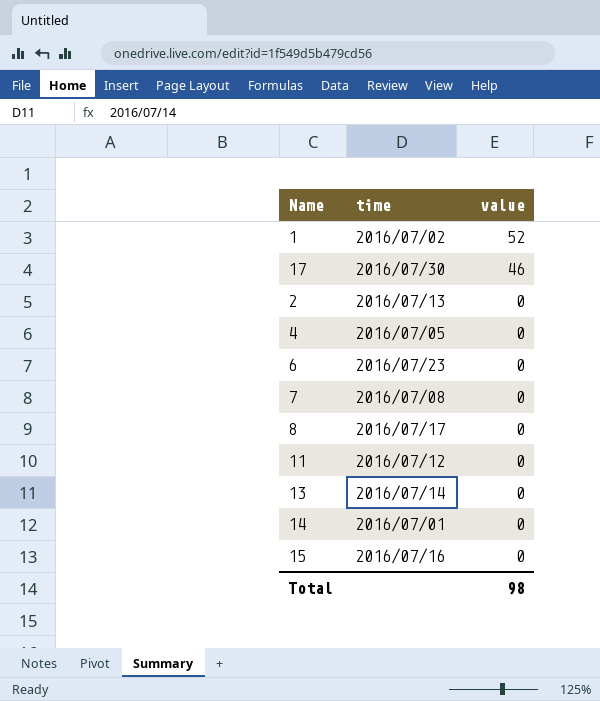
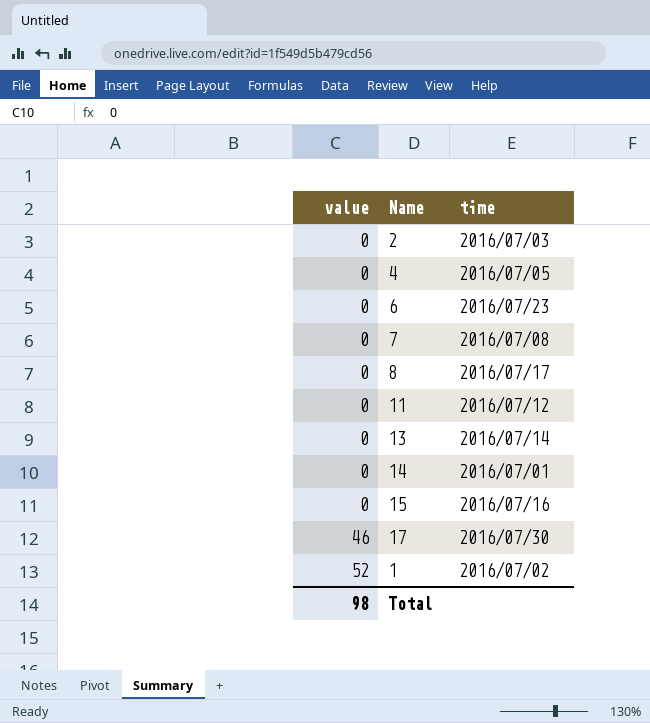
row order: value descending -> value ascending
column value | position: 3 -> 1
2 | time: 2016/07/13 -> 2016/07/03

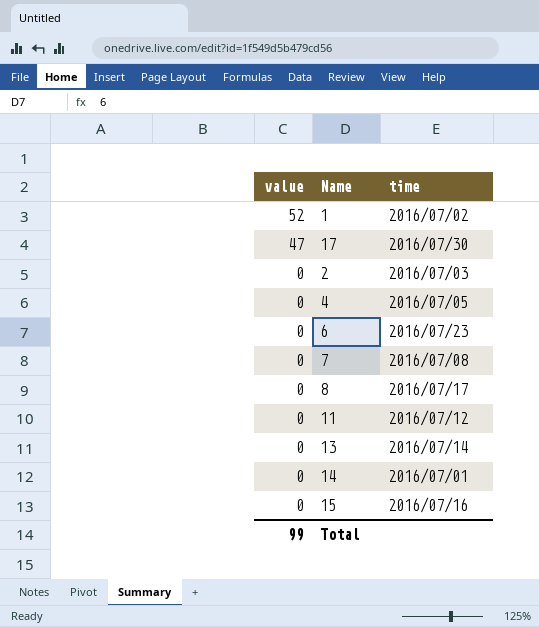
row order: value ascending -> value descending
17 | value: 46 -> 47
Total | value: 98 -> 99

